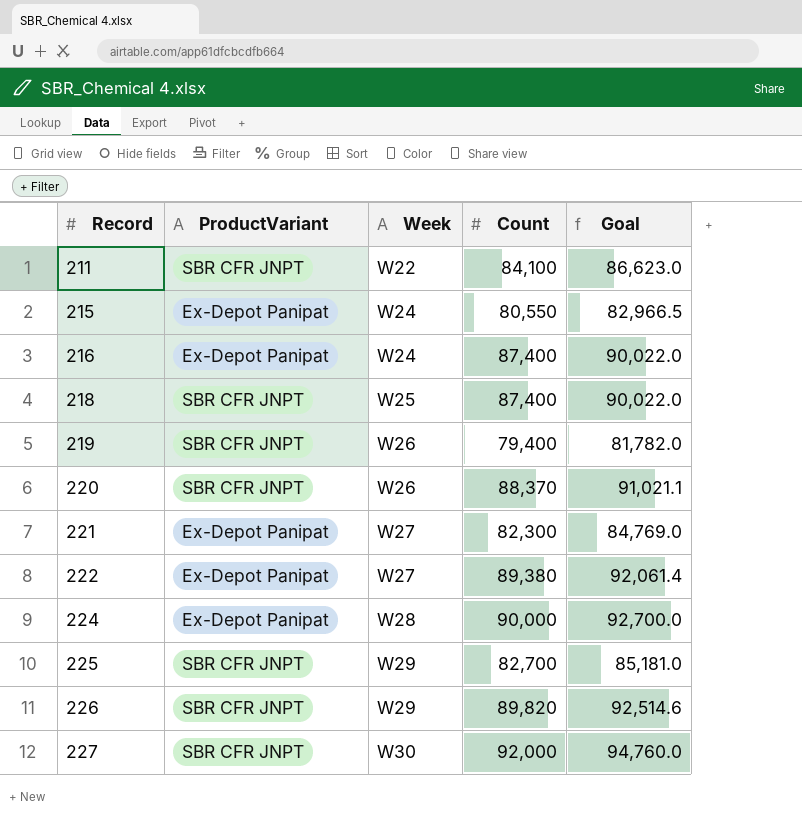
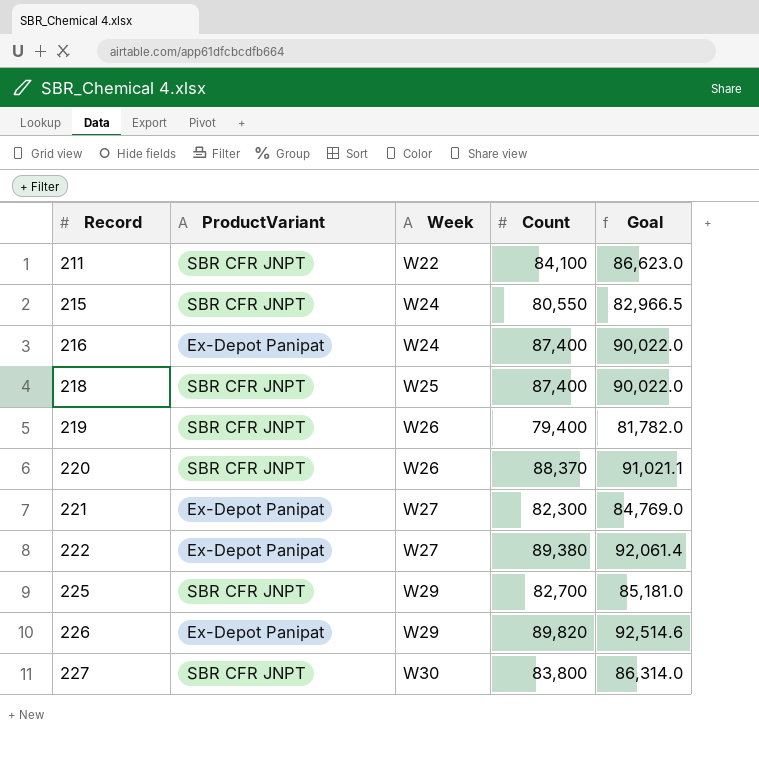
row 224: Ex-Depot Panipat | W28 | 90,000 | 92,700.0 -> none
215 | ProductVariant: Ex-Depot Panipat -> SBR CFR JNPT
226 | ProductVariant: SBR CFR JNPT -> Ex-Depot Panipat
227 | Count: 92,000 -> 83,800
227 | Goal: 94,760.0 -> 86,314.0

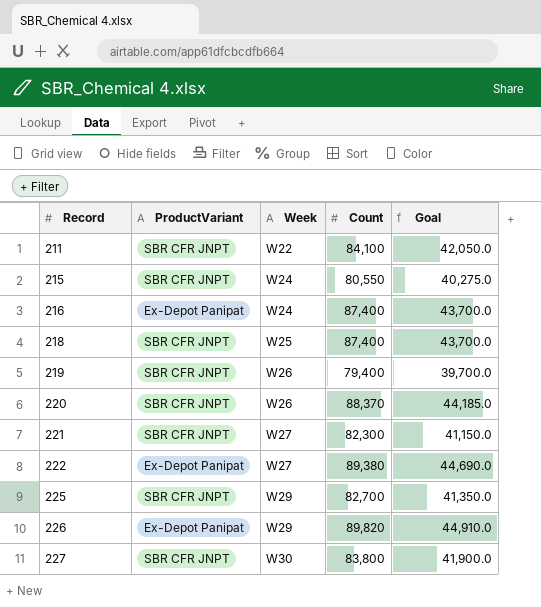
column Goal | formula: [Count] * 1.03 -> [Count] * 0.5
221 | ProductVariant: Ex-Depot Panipat -> SBR CFR JNPT

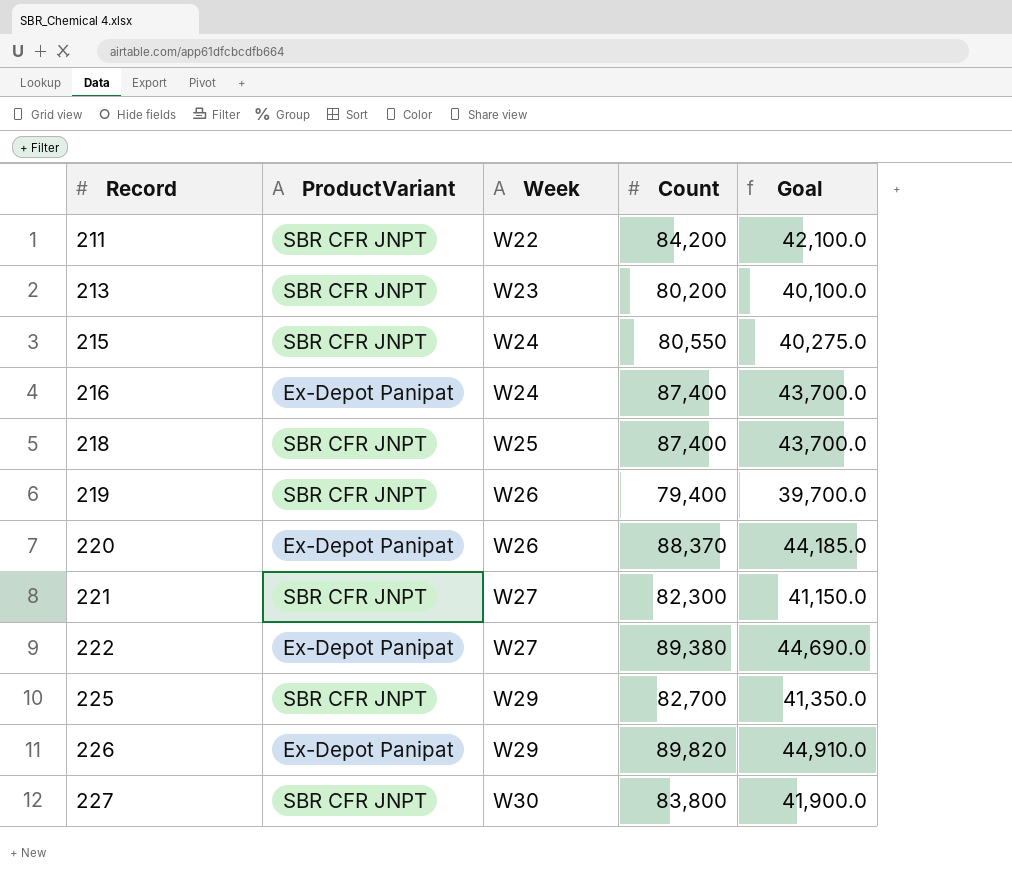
211 | Count: 84,100 -> 84,200
211 | Goal: 42,050.0 -> 42,100.0
row 213: none -> SBR CFR JNPT | W23 | 80,200 | 40,100.0
220 | ProductVariant: SBR CFR JNPT -> Ex-Depot Panipat

